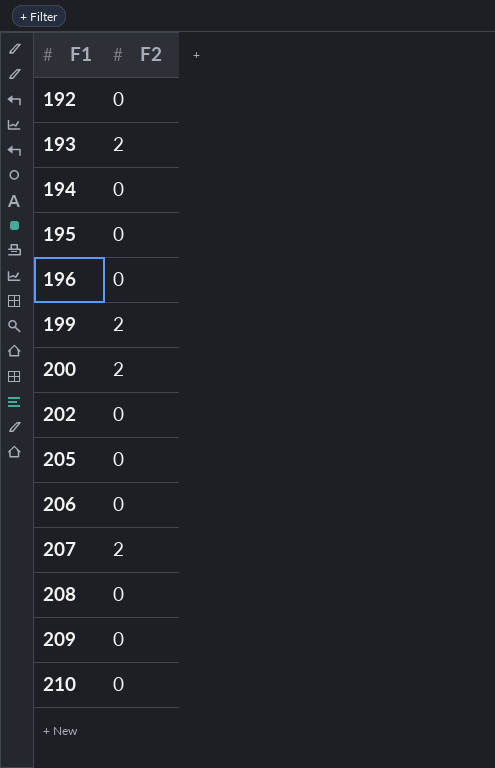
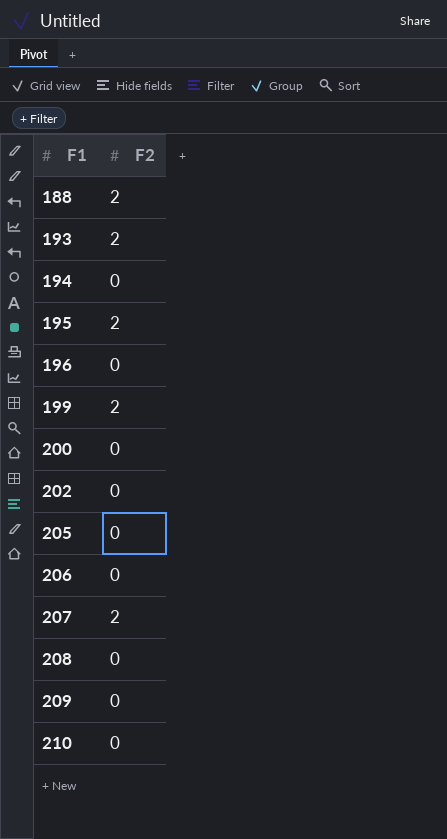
row 192: 0 -> none
row 188: none -> 2
195 | F2: 0 -> 2
200 | F2: 2 -> 0

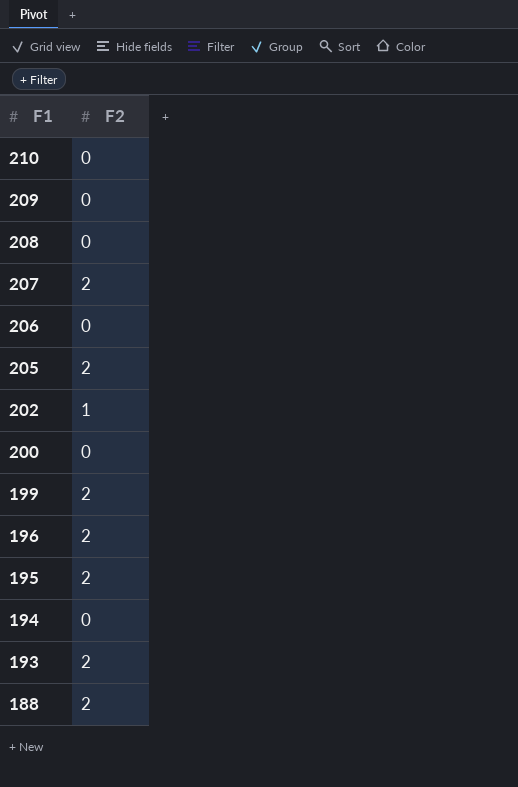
row order: F1 ascending -> F1 descending
205 | F2: 0 -> 2
202 | F2: 0 -> 1
196 | F2: 0 -> 2

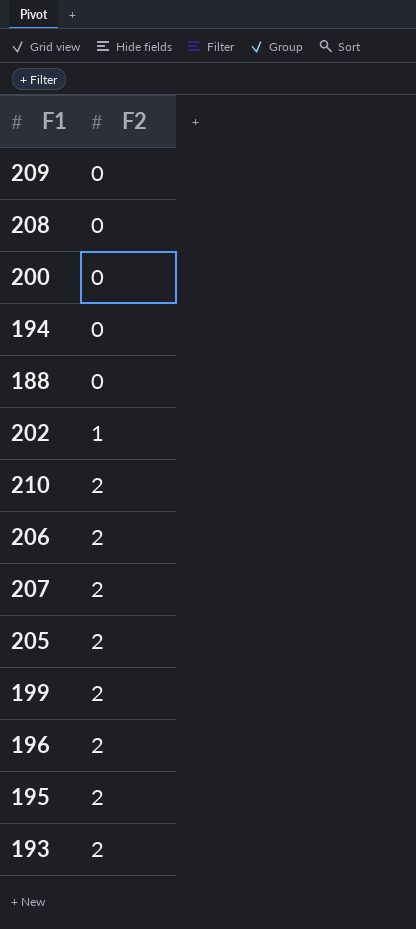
row order: F1 descending -> F2 ascending
188 | F2: 2 -> 0
210 | F2: 0 -> 2
206 | F2: 0 -> 2

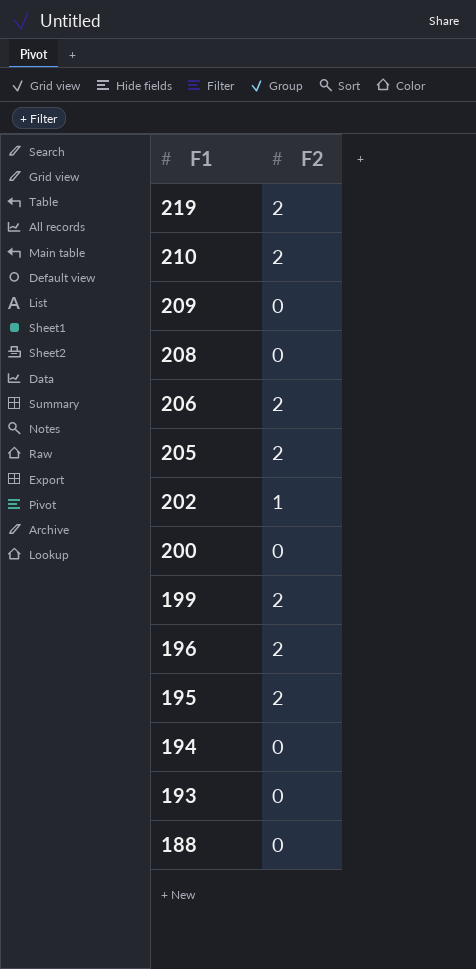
row order: F2 ascending -> F1 descending
row 207: 2 -> none
row 219: none -> 2
193 | F2: 2 -> 0

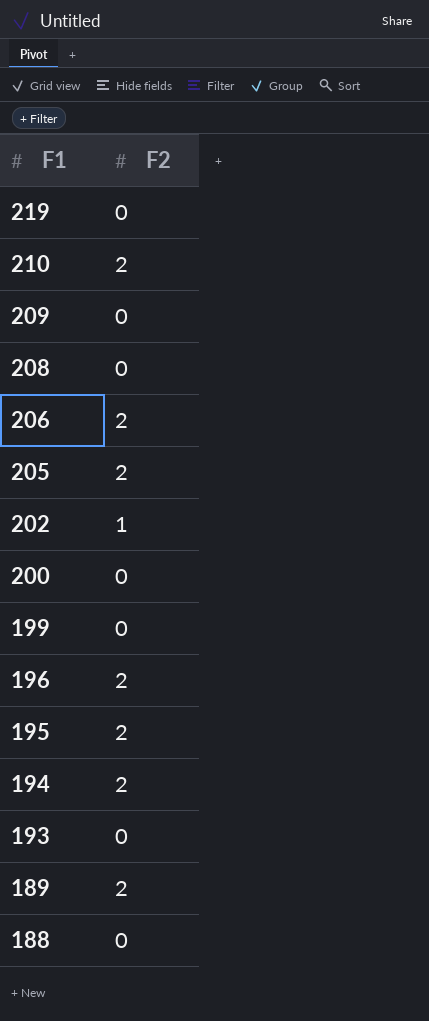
219 | F2: 2 -> 0
199 | F2: 2 -> 0
194 | F2: 0 -> 2
row 189: none -> 2

